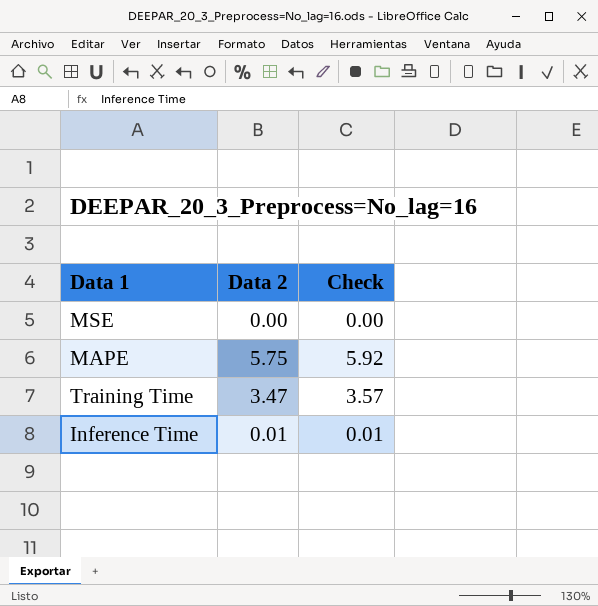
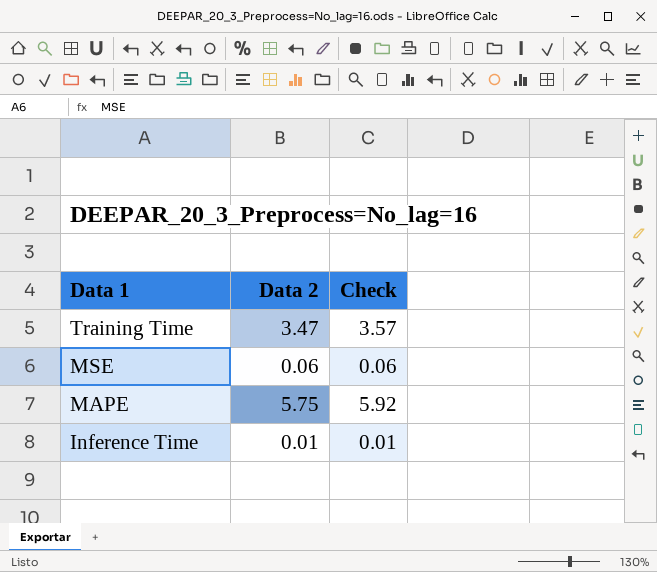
row order: none -> Data 1 descending
MSE | Data 2: 0.00 -> 0.06
MSE | Check: 0.00 -> 0.06

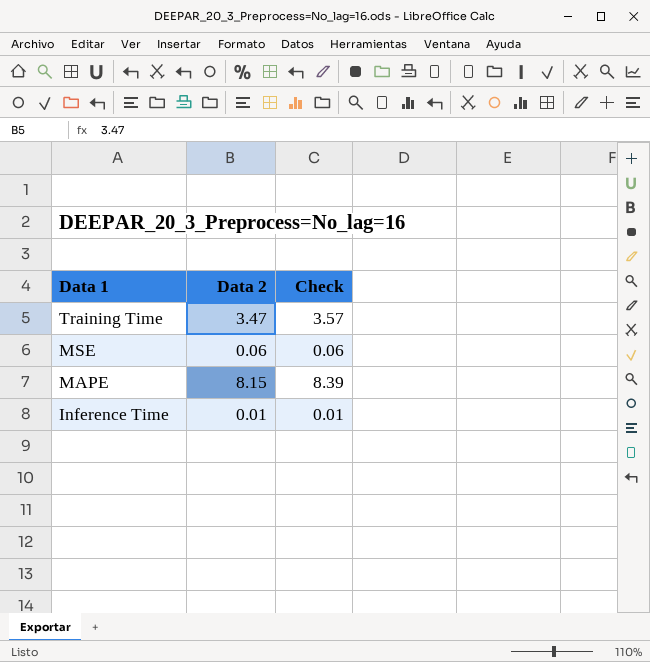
MAPE | Data 2: 5.75 -> 8.15
MAPE | Check: 5.92 -> 8.39

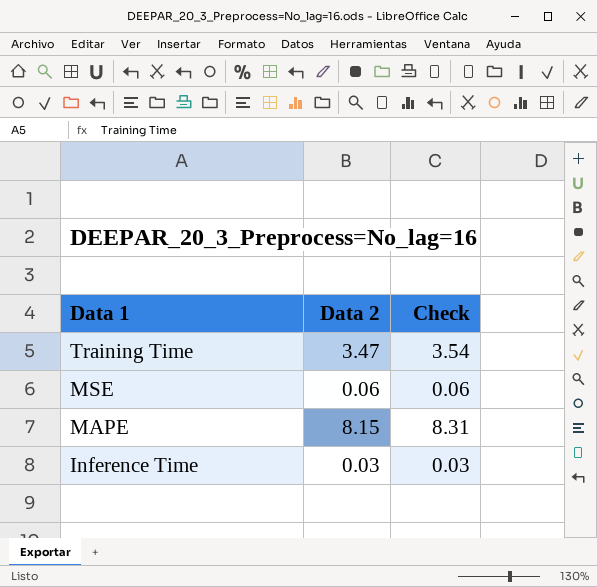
column Check | formula: [Data 2] * 1.03 -> [Data 2] * 1.02
Inference Time | Data 2: 0.01 -> 0.03

